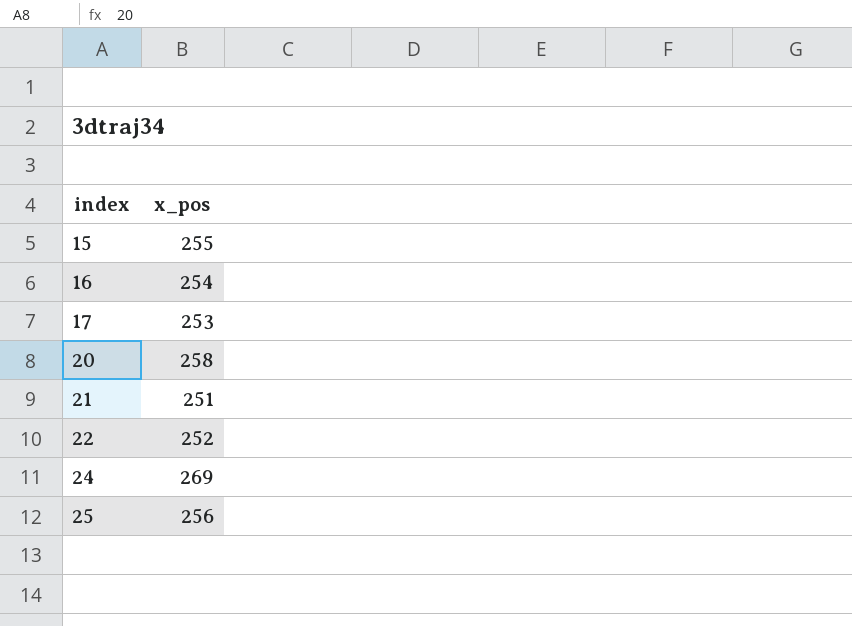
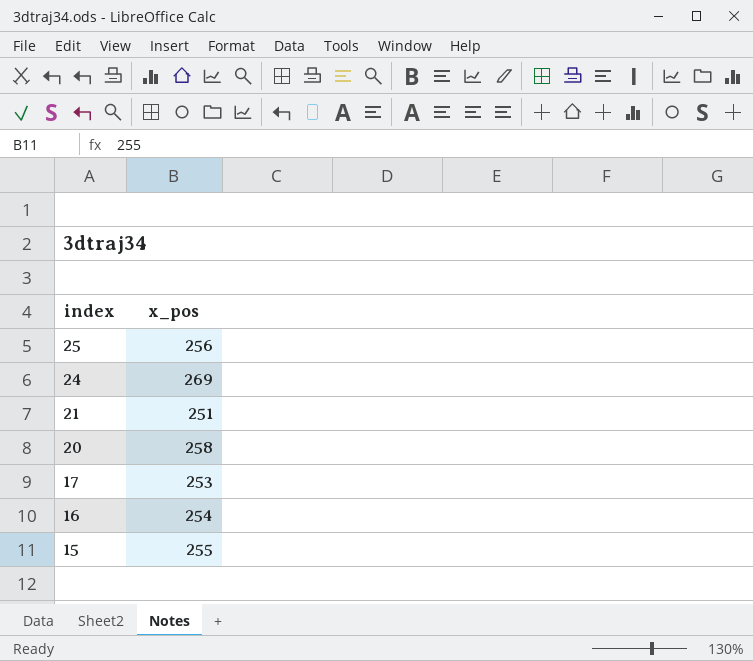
row order: index ascending -> index descending
row 22: 252 -> none

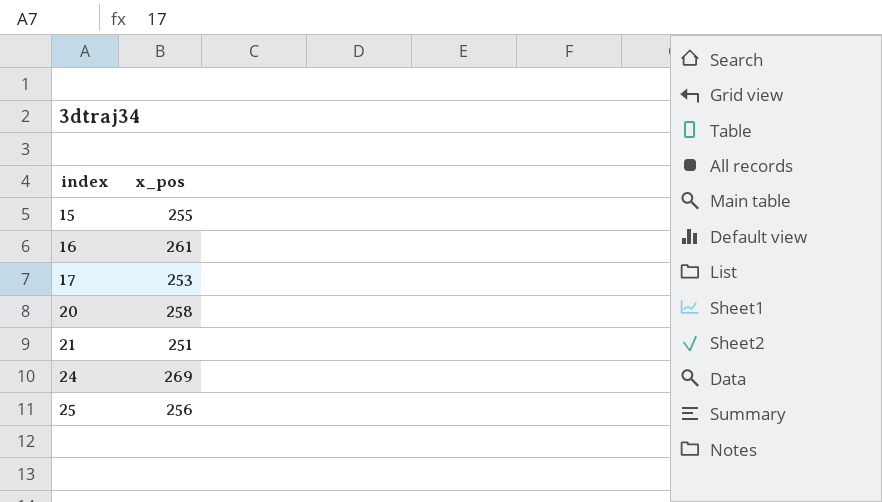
row order: index descending -> index ascending
16 | x_pos: 254 -> 261

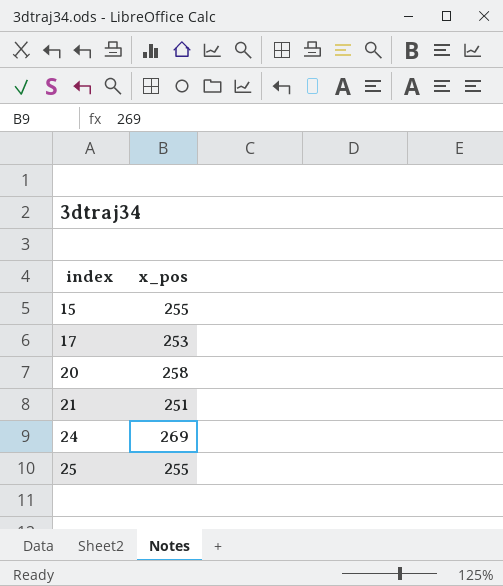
row 16: 261 -> none
25 | x_pos: 256 -> 255

